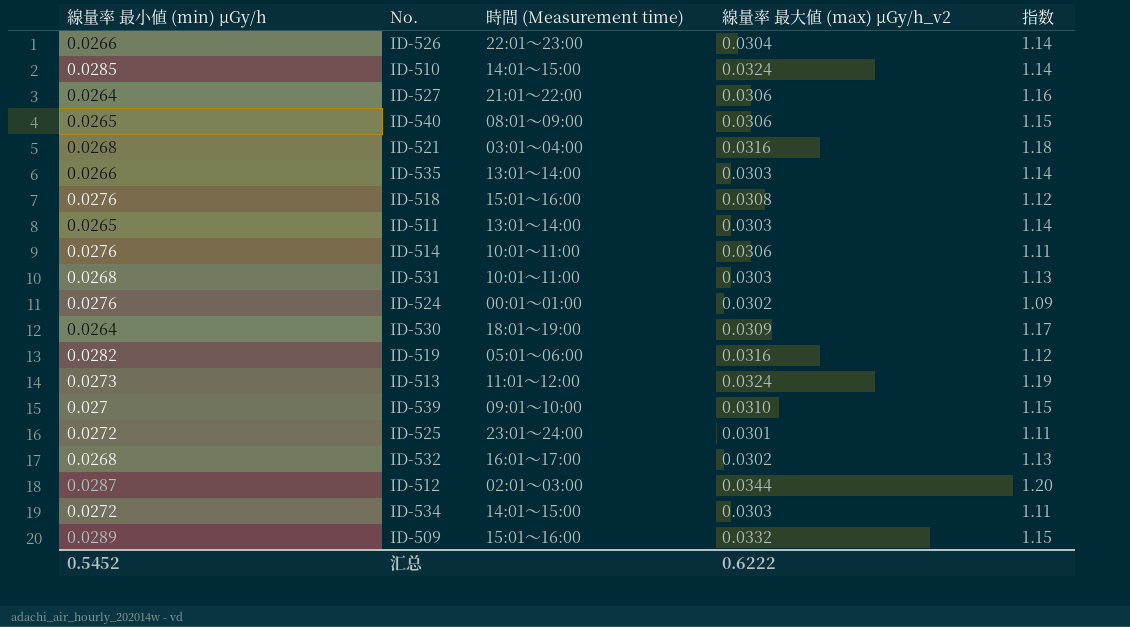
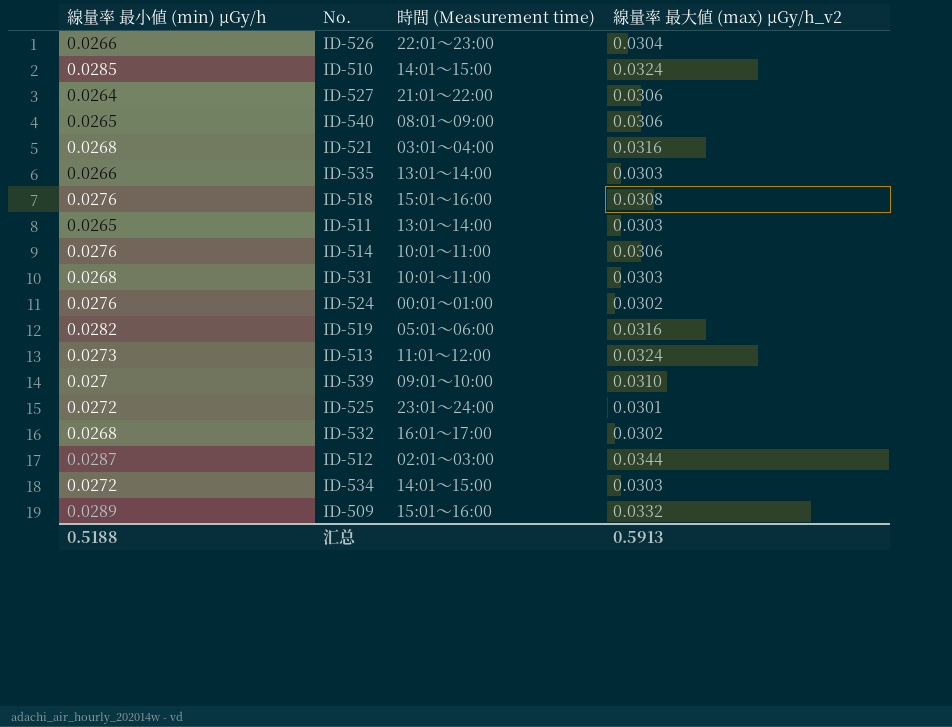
column 指数 | formula: [線量率 最大値 (max) μGy/h_v2] / [線量率 最小値 (min) μGy/h] -> none
row ID-530: 0.0264 | 18:01～19:00 | 0.0309 | 1.17 -> none
汇总 | 線量率 最小値 (min) μGy/h: 0.5452 -> 0.5188
汇总 | 線量率 最大値 (max) μGy/h_v2: 0.6222 -> 0.5913

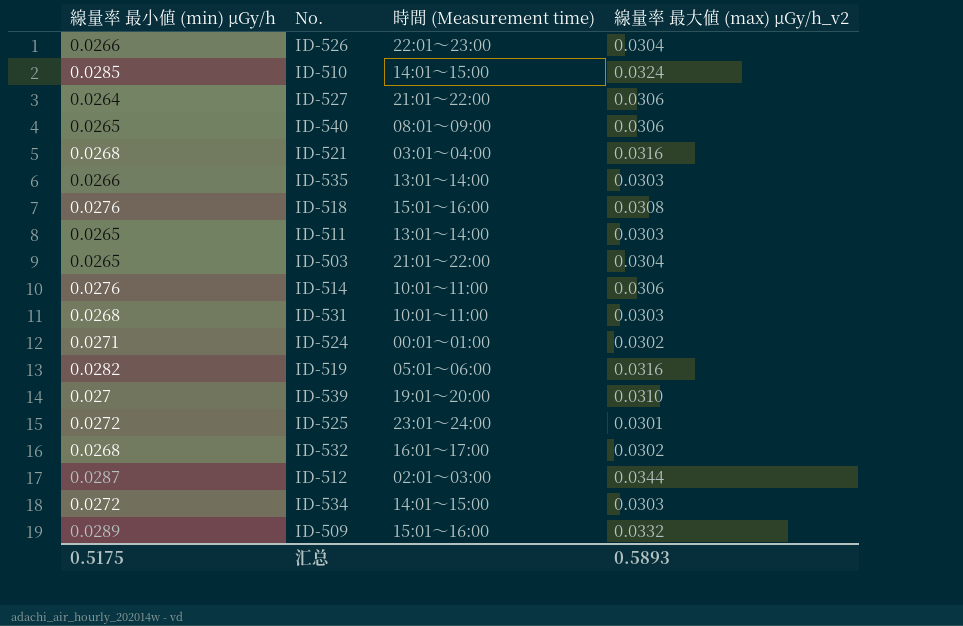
row ID-513: 0.0273 | 11:01～12:00 | 0.0324 -> none
row ID-503: none -> 0.0265 | 21:01～22:00 | 0.0304
ID-524 | 線量率 最小値 (min) μGy/h: 0.0276 -> 0.0271
ID-539 | 時間 (Measurement time): 09:01～10:00 -> 19:01～20:00
汇总 | 線量率 最小値 (min) μGy/h: 0.5188 -> 0.5175
汇总 | 線量率 最大値 (max) μGy/h_v2: 0.5913 -> 0.5893

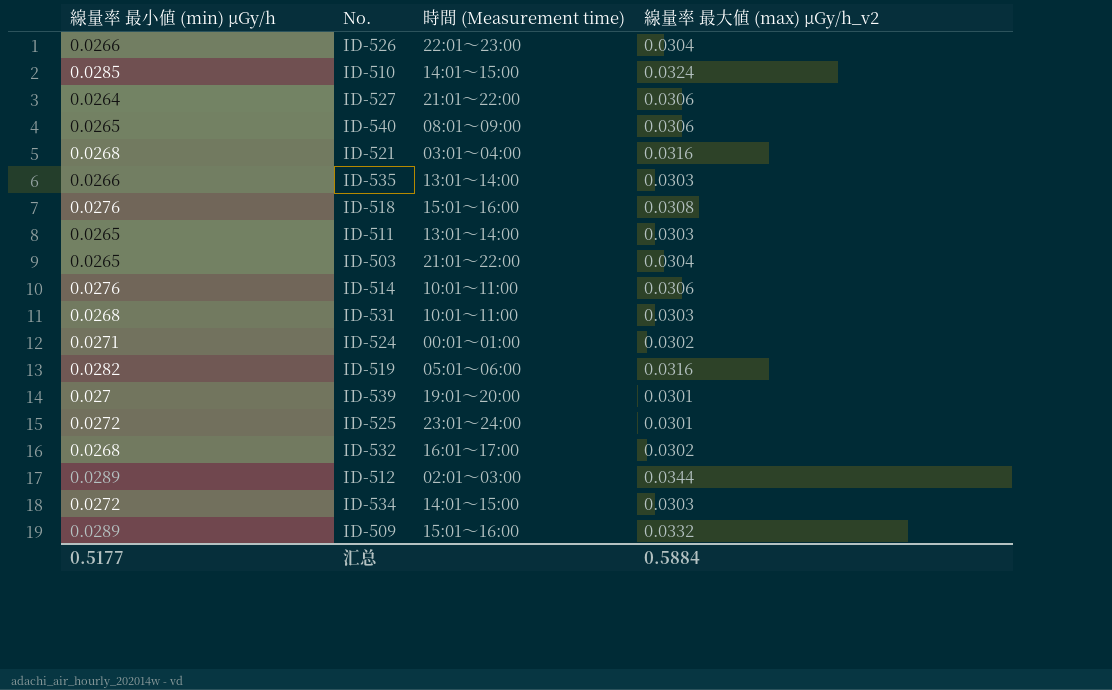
ID-539 | 線量率 最大値 (max) μGy/h_v2: 0.0310 -> 0.0301
ID-512 | 線量率 最小値 (min) μGy/h: 0.0287 -> 0.0289
汇总 | 線量率 最小値 (min) μGy/h: 0.5175 -> 0.5177
汇总 | 線量率 最大値 (max) μGy/h_v2: 0.5893 -> 0.5884

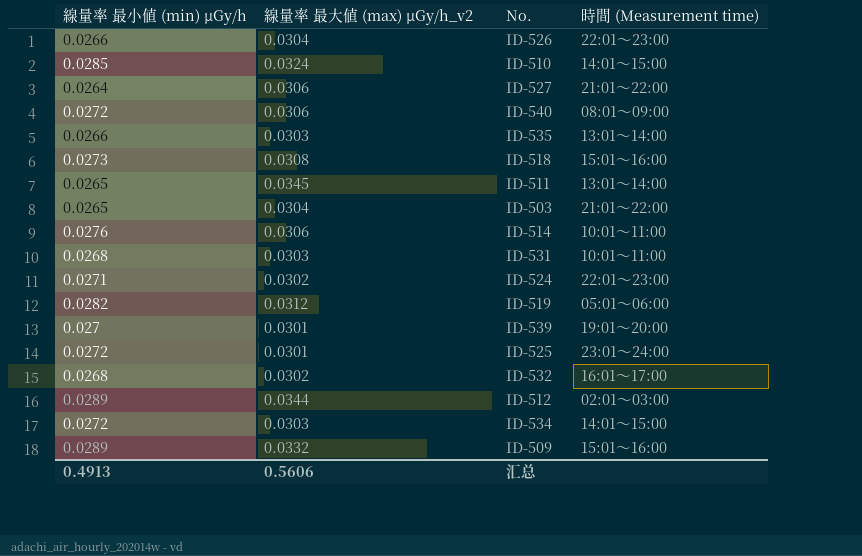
column 線量率 最大値 (max) μGy/h_v2 | position: 4 -> 2
row ID-521: 0.0268 | 03:01～04:00 | 0.0316 -> none
ID-540 | 線量率 最小値 (min) μGy/h: 0.0265 -> 0.0272
ID-518 | 線量率 最小値 (min) μGy/h: 0.0276 -> 0.0273
ID-511 | 線量率 最大値 (max) μGy/h_v2: 0.0303 -> 0.0345
ID-524 | 時間 (Measurement time): 00:01～01:00 -> 22:01～23:00
ID-519 | 線量率 最大値 (max) μGy/h_v2: 0.0316 -> 0.0312
汇总 | 線量率 最小値 (min) μGy/h: 0.5177 -> 0.4913
汇总 | 線量率 最大値 (max) μGy/h_v2: 0.5884 -> 0.5606

